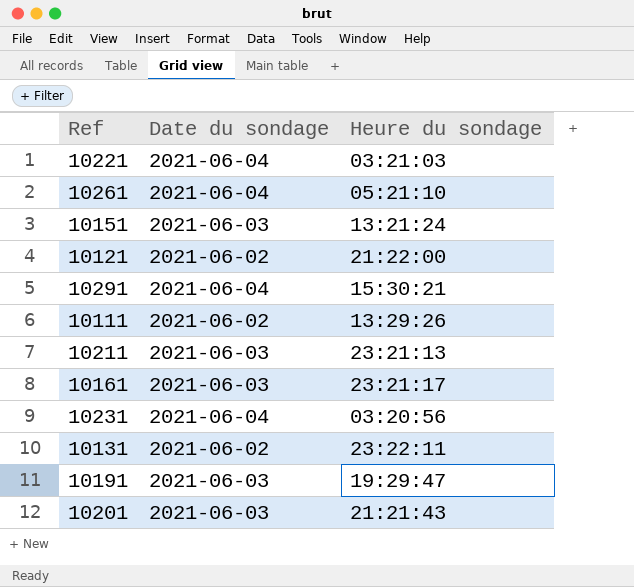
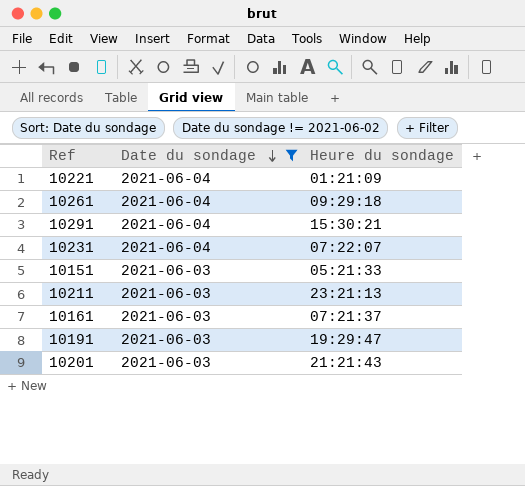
filter: none -> Date du sondage != 2021-06-02
row order: none -> Date du sondage descending
10221 | Heure du sondage: 03:21:03 -> 01:21:09
10261 | Heure du sondage: 05:21:10 -> 09:29:18
10231 | Heure du sondage: 03:20:56 -> 07:22:07
10151 | Heure du sondage: 13:21:24 -> 05:21:33
10161 | Heure du sondage: 23:21:17 -> 07:21:37

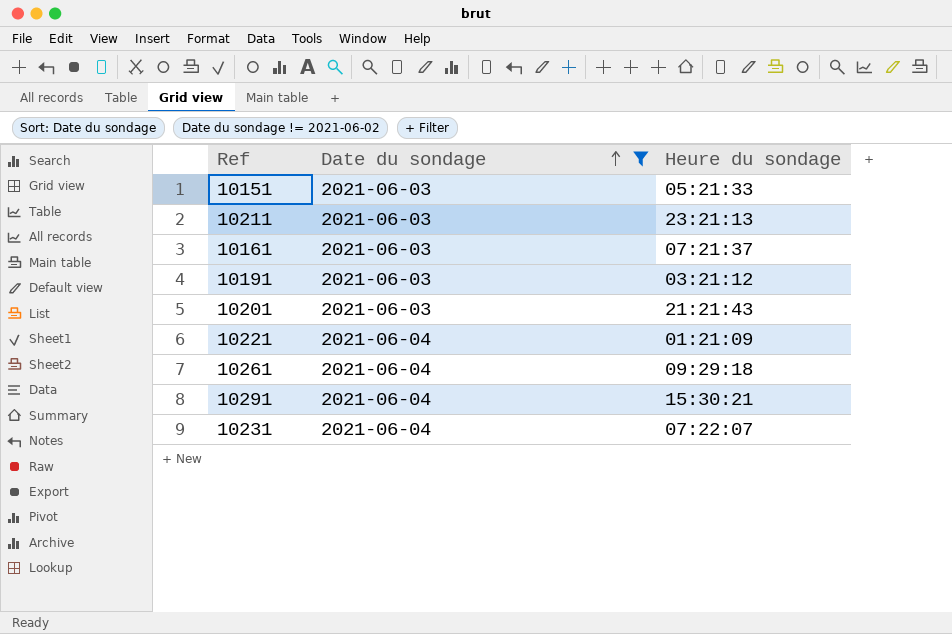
row order: Date du sondage descending -> Date du sondage ascending
10191 | Heure du sondage: 19:29:47 -> 03:21:12

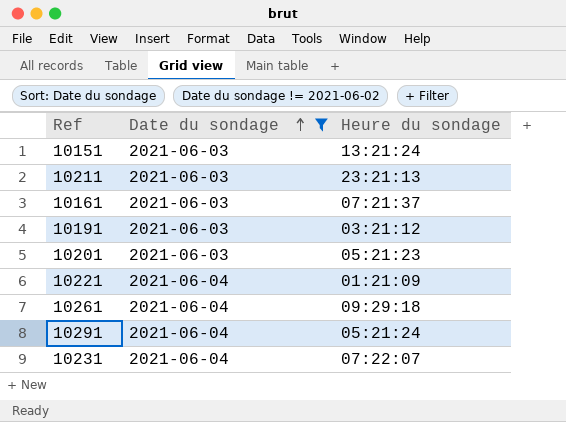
10151 | Heure du sondage: 05:21:33 -> 13:21:24
10201 | Heure du sondage: 21:21:43 -> 05:21:23
10291 | Heure du sondage: 15:30:21 -> 05:21:24

